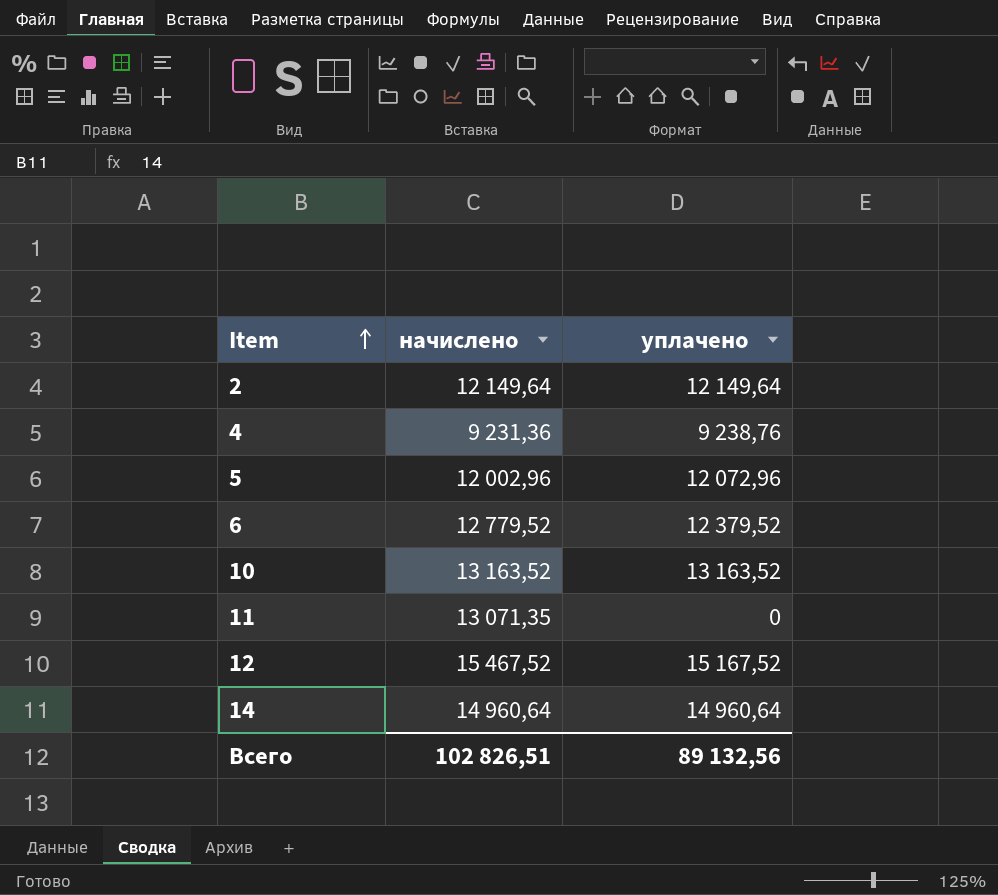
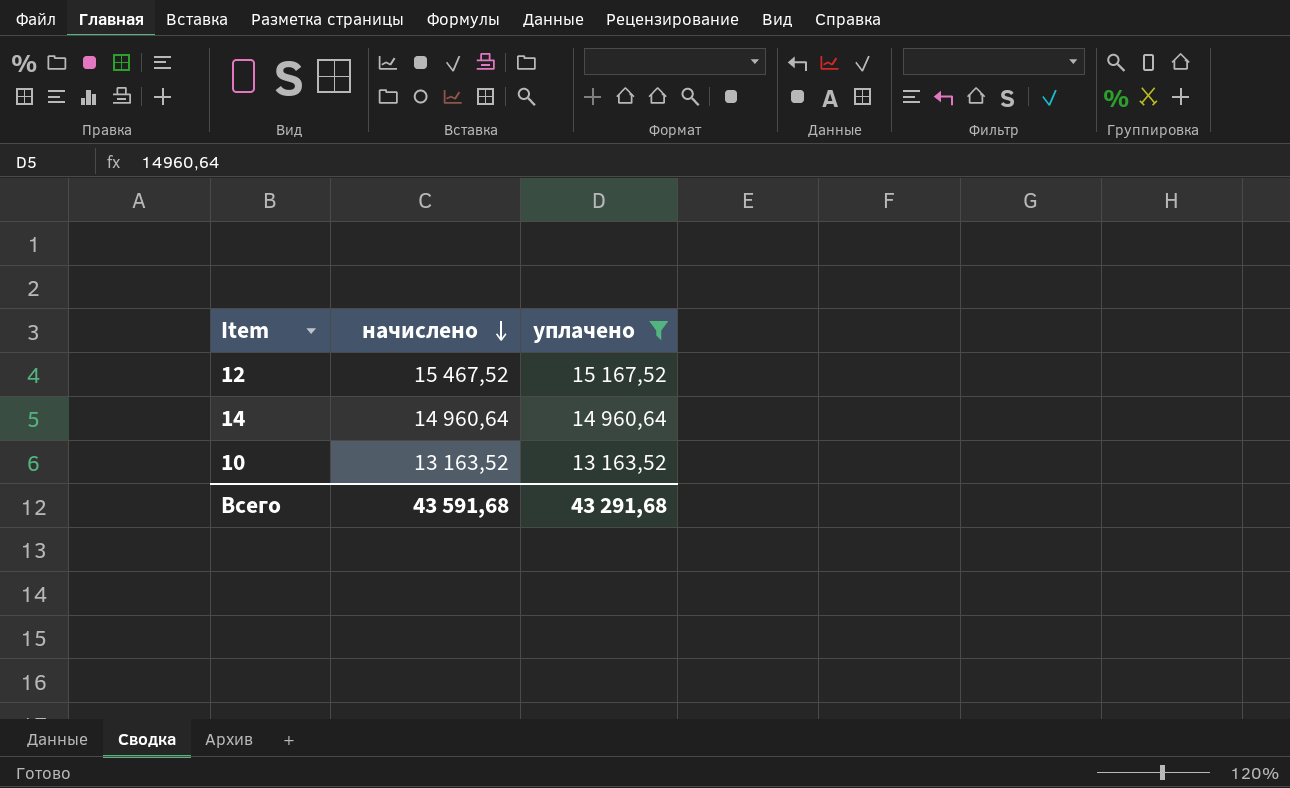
filter: none -> уплачено >= 13 163,52
row order: Item ascending -> начислено descending
Всего | начислено: 102 826,51 -> 43 591,68
Всего | уплачено: 89 132,56 -> 43 291,68

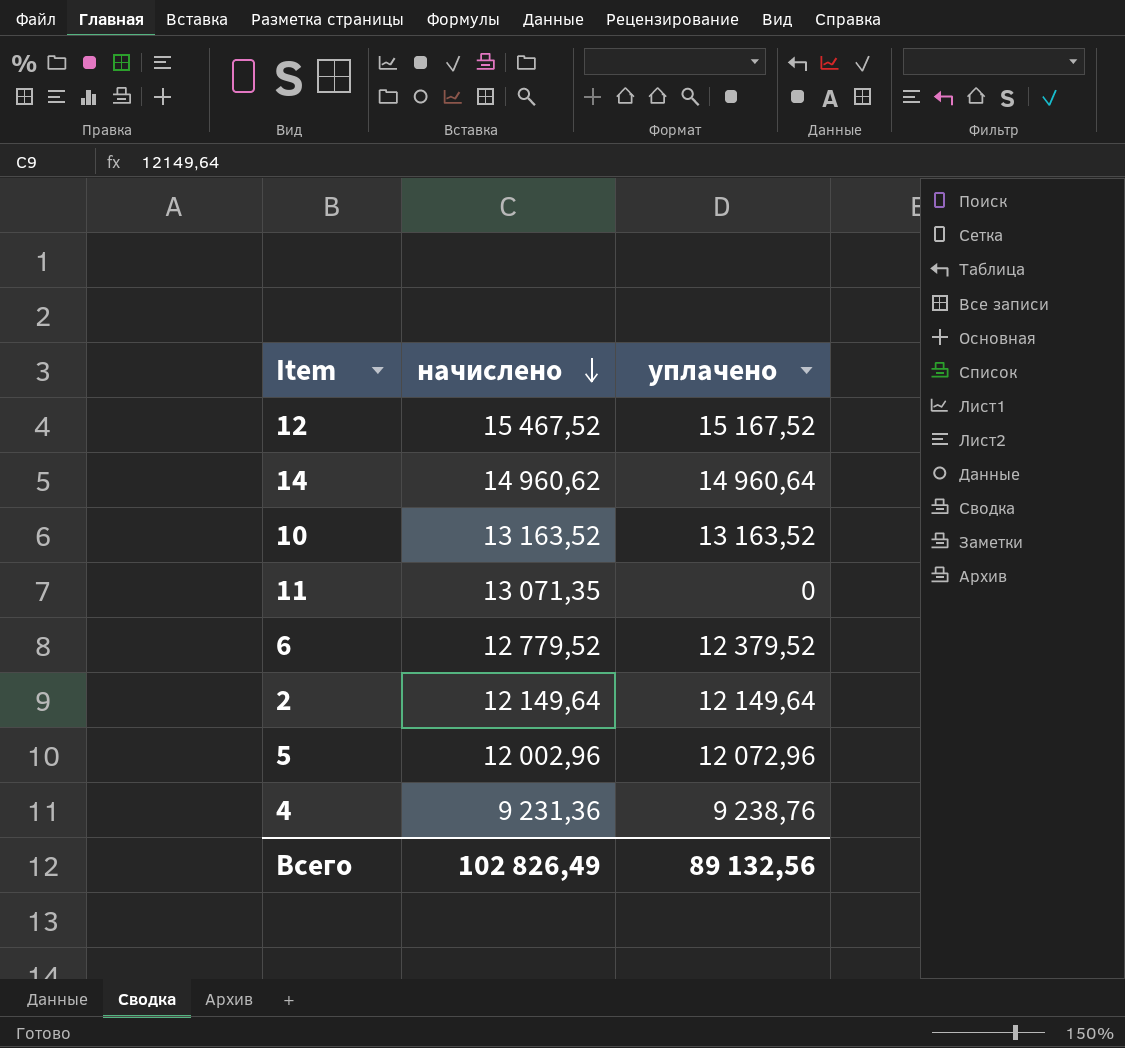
filter: уплачено >= 13 163,52 -> none
14 | начислено: 14 960,64 -> 14 960,62
Всего | начислено: 43 591,68 -> 102 826,49
Всего | уплачено: 43 291,68 -> 89 132,56

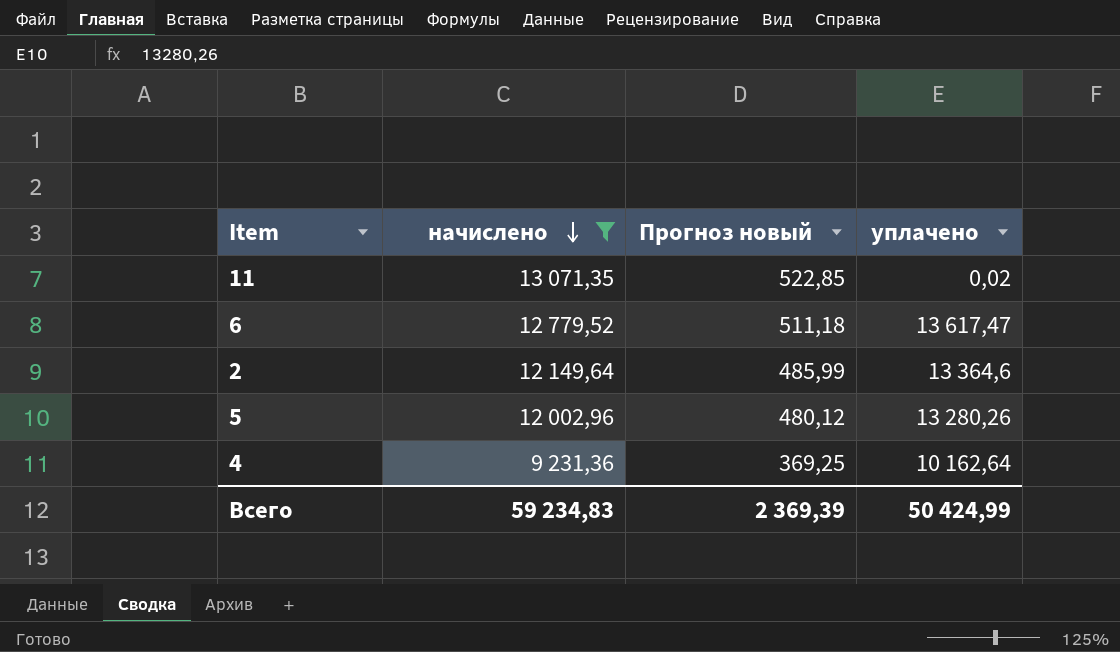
filter: none -> начислено <= 13 071,35
column Прогноз новый | formula: none -> [начислено] * 0,04
11 | уплачено: 0 -> 0,02
6 | уплачено: 12 379,52 -> 13 617,47
2 | уплачено: 12 149,64 -> 13 364,6
5 | уплачено: 12 072,96 -> 13 280,26
4 | уплачено: 9 238,76 -> 10 162,64
Всего | начислено: 102 826,49 -> 59 234,83
Всего | уплачено: 89 132,56 -> 50 424,99

